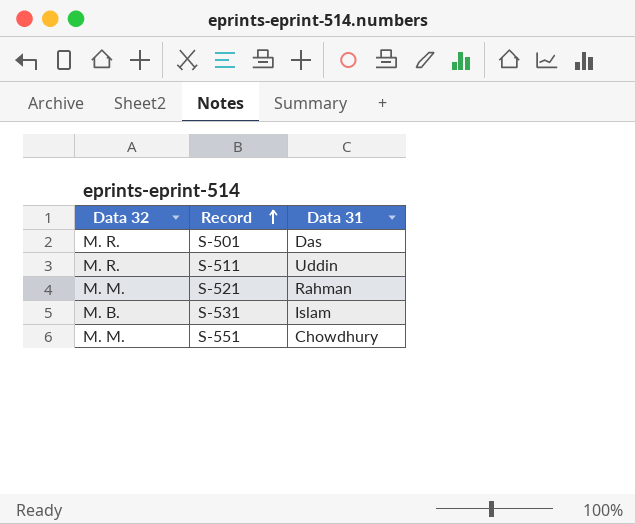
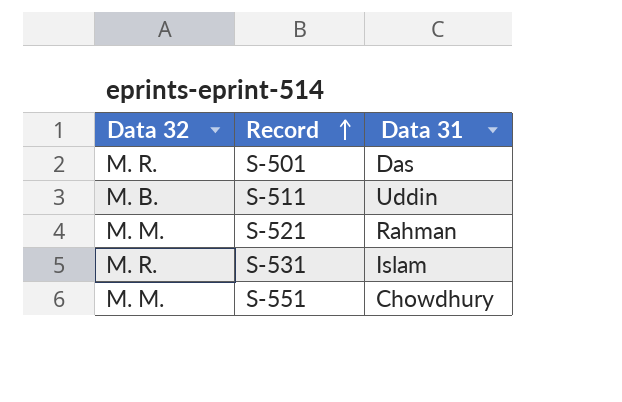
S-511 | Data 32: M. R. -> M. B.
S-531 | Data 32: M. B. -> M. R.

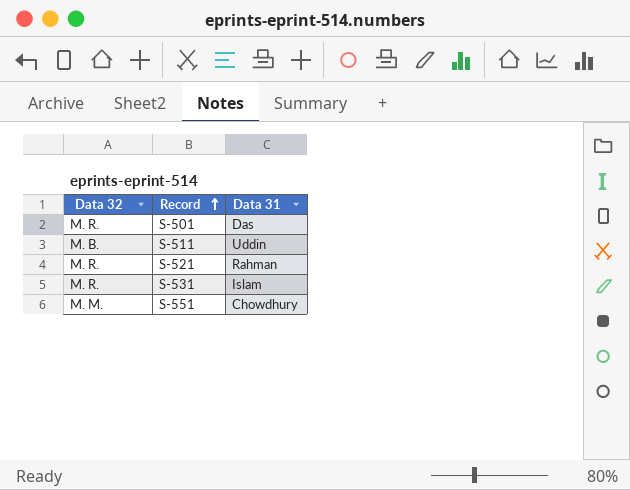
S-521 | Data 32: M. M. -> M. R.

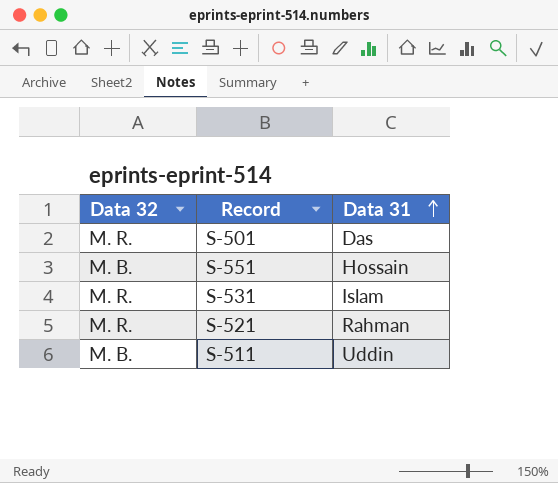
row order: Record ascending -> Data 31 ascending
S-551 | Data 32: M. M. -> M. B.
S-551 | Data 31: Chowdhury -> Hossain

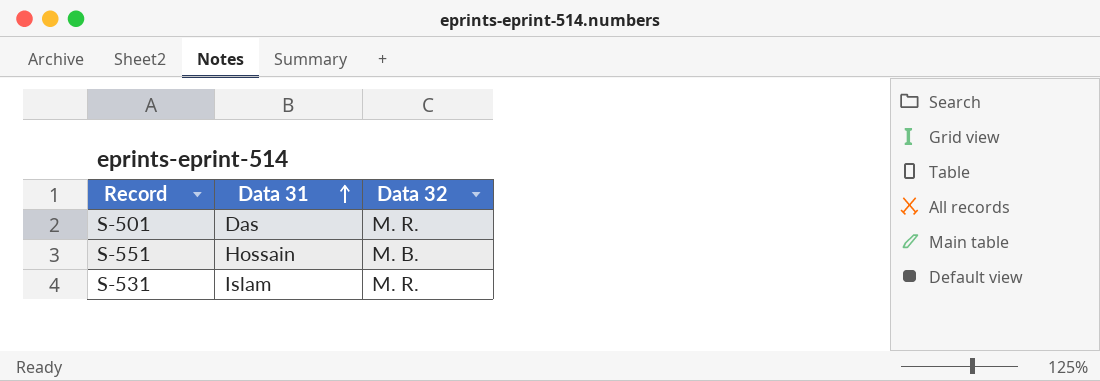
column Data 32 | position: 1 -> 3
row S-521: M. R. | Rahman -> none
row S-511: M. B. | Uddin -> none

